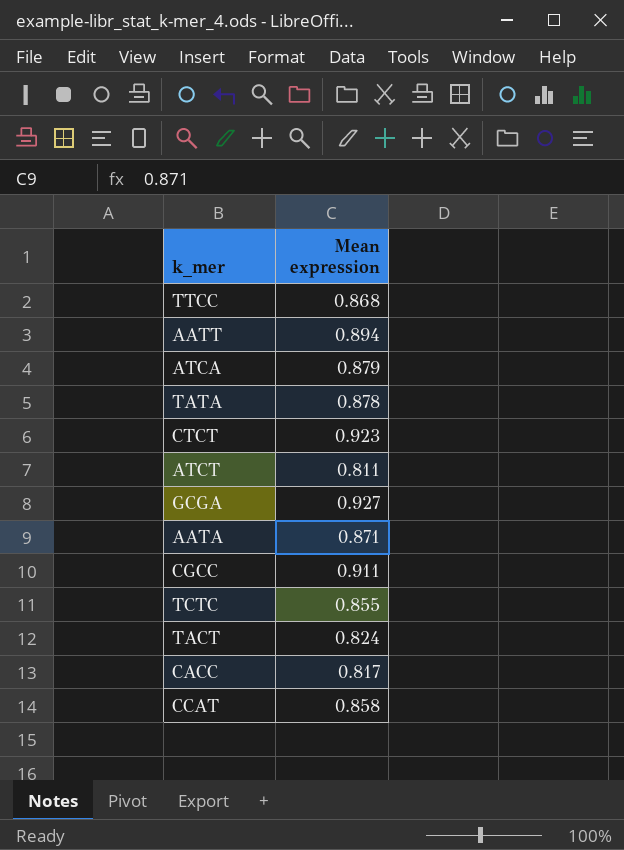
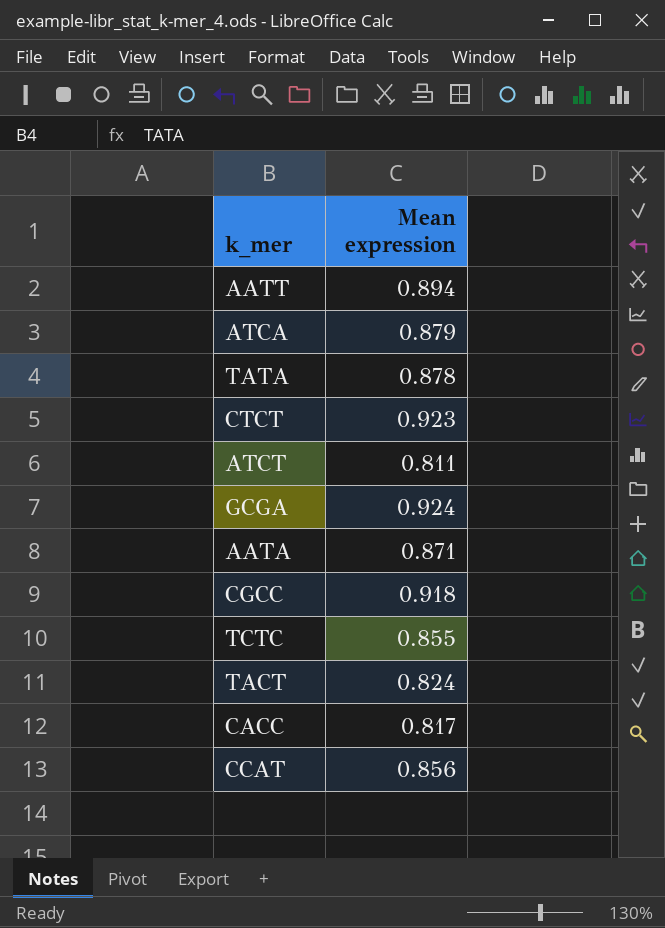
row TTCC: 0.868 -> none
GCGA | Mean expression: 0.927 -> 0.924
CGCC | Mean expression: 0.911 -> 0.918
CCAT | Mean expression: 0.858 -> 0.856

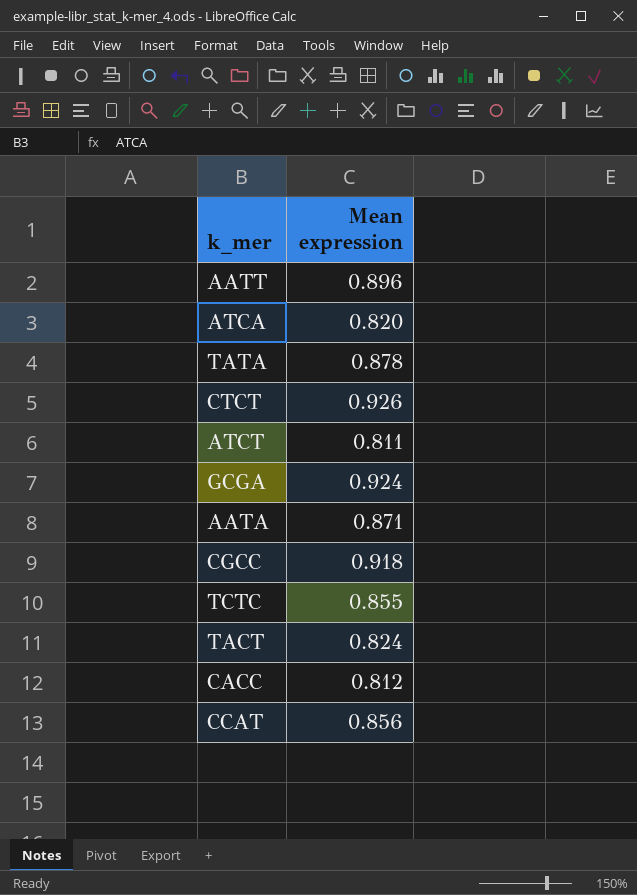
AATT | Mean expression: 0.894 -> 0.896
ATCA | Mean expression: 0.879 -> 0.820
CTCT | Mean expression: 0.923 -> 0.926
CACC | Mean expression: 0.817 -> 0.812

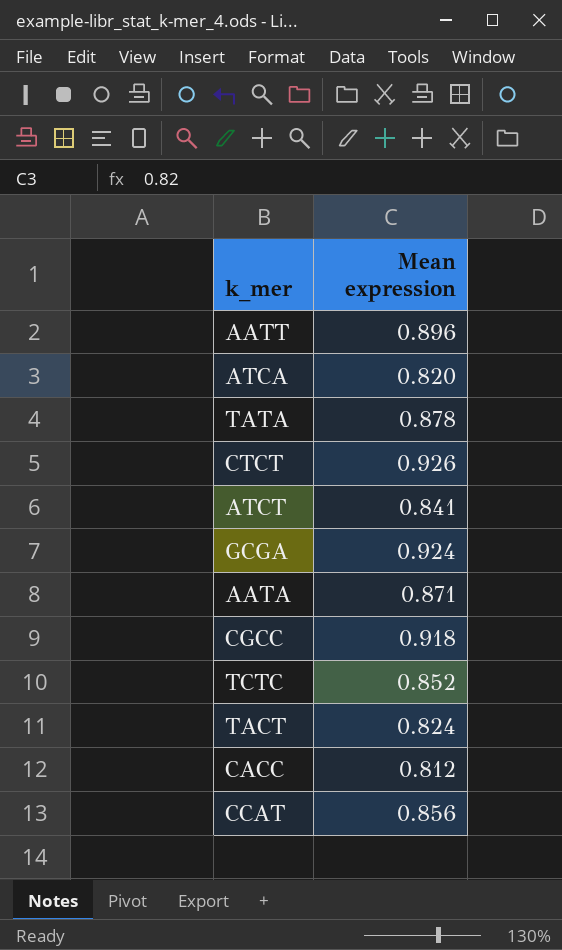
ATCT | Mean expression: 0.811 -> 0.841
TCTC | Mean expression: 0.855 -> 0.852

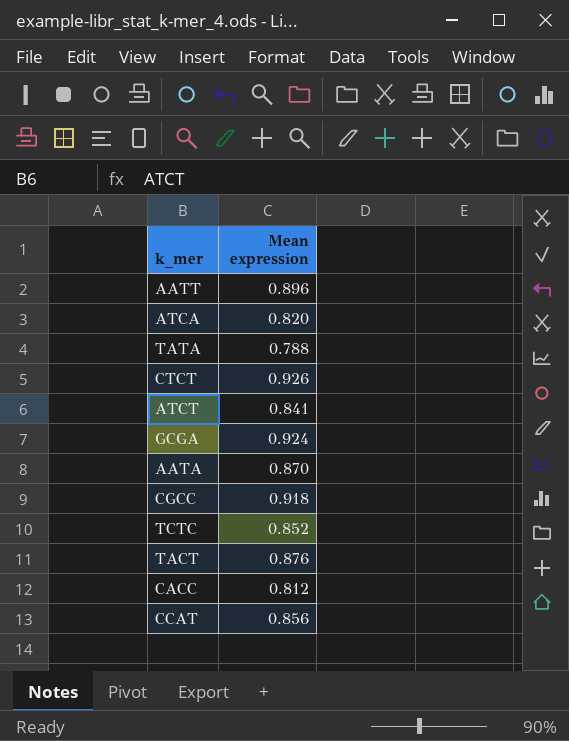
TATA | Mean expression: 0.878 -> 0.788
AATA | Mean expression: 0.871 -> 0.870
TACT | Mean expression: 0.824 -> 0.876

